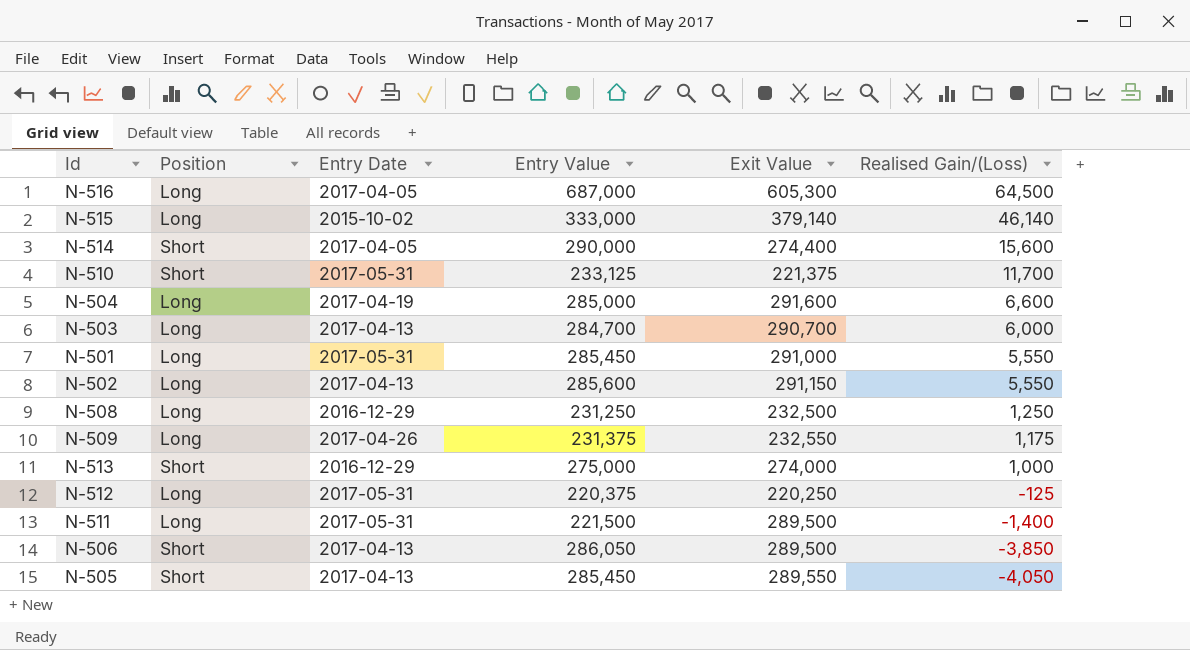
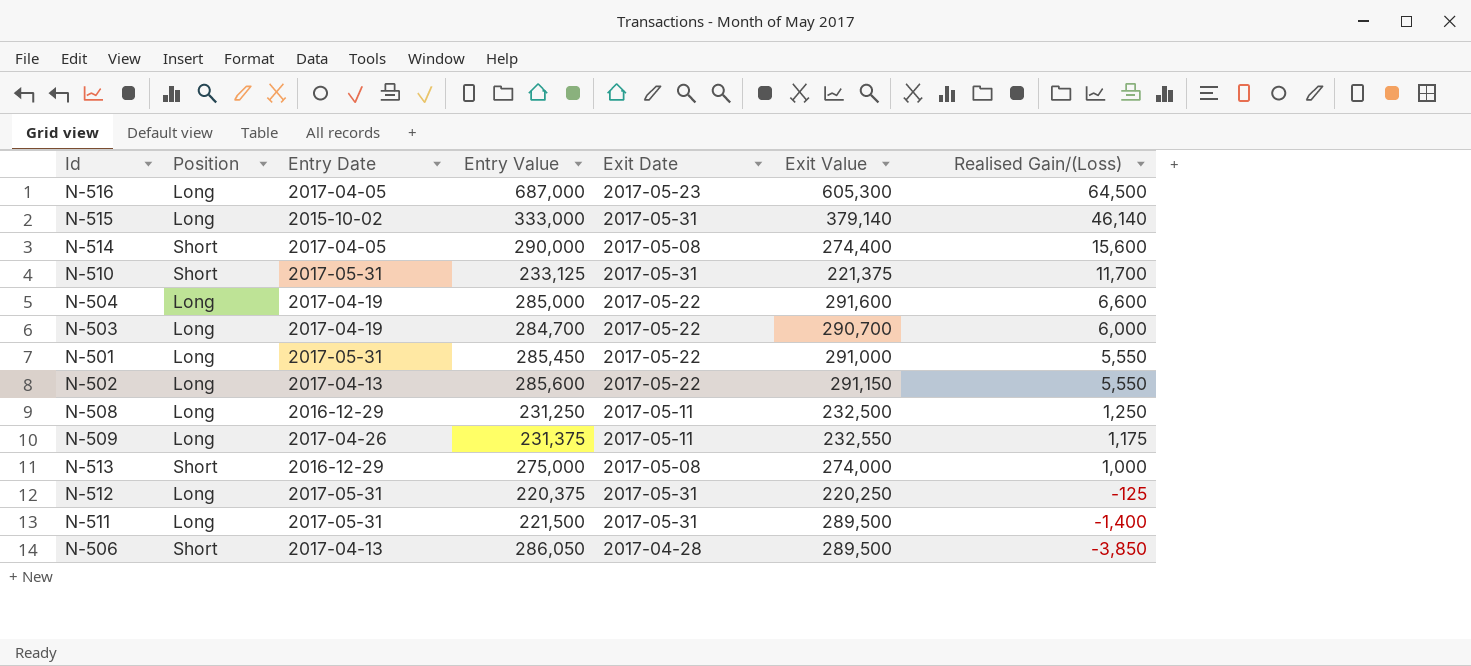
column Exit Date | position: none -> 5
row N-505: Short | 2017-04-13 | 285,450 | 289,550 | -4,050 -> none
N-503 | Entry Date: 2017-04-13 -> 2017-04-19

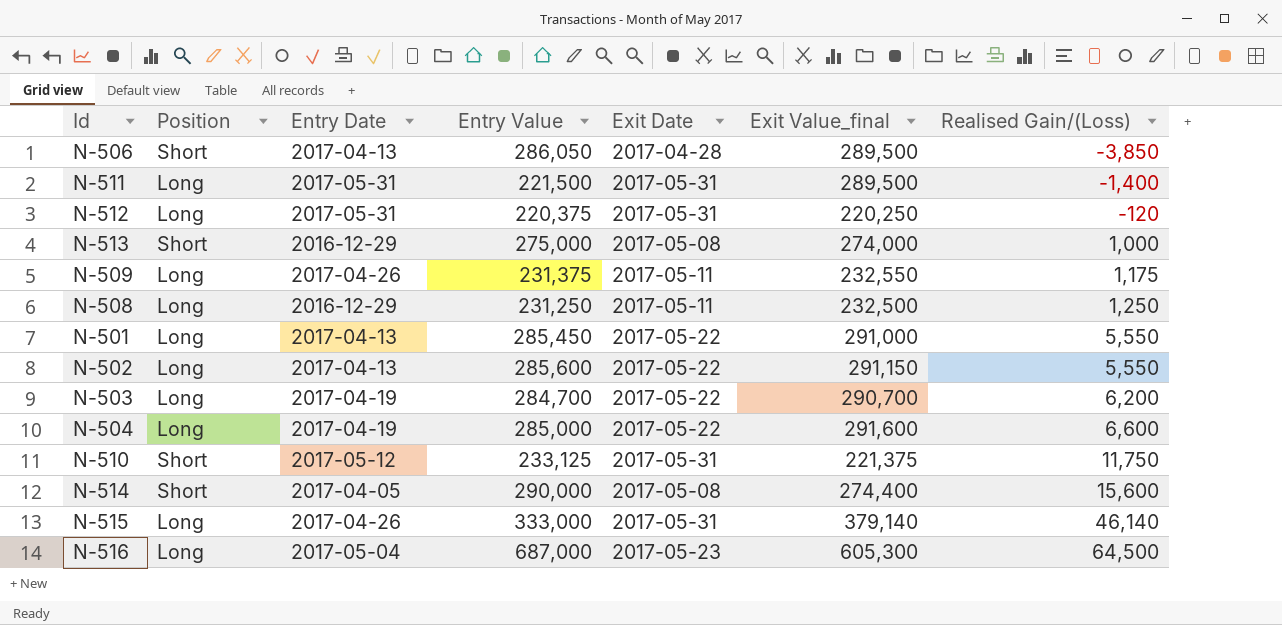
row order: Realised Gain/(Loss) descending -> Realised Gain/(Loss) ascending
column name: Exit Value -> Exit Value_final
N-512 | Realised Gain/(Loss): -125 -> -120
N-501 | Entry Date: 2017-05-31 -> 2017-04-13
N-503 | Realised Gain/(Loss): 6,000 -> 6,200
N-510 | Entry Date: 2017-05-31 -> 2017-05-12
N-510 | Realised Gain/(Loss): 11,700 -> 11,750
N-515 | Entry Date: 2015-10-02 -> 2017-04-26
N-516 | Entry Date: 2017-04-05 -> 2017-05-04

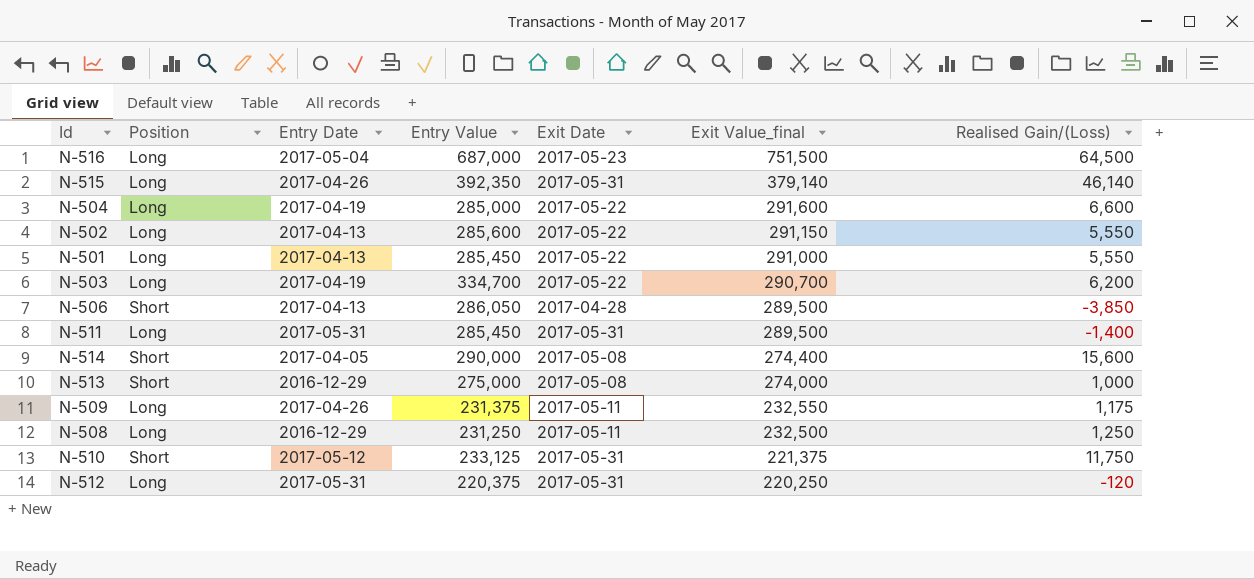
row order: Realised Gain/(Loss) ascending -> Exit Value_final descending
N-516 | Exit Value_final: 605,300 -> 751,500
N-515 | Entry Value: 333,000 -> 392,350
N-503 | Entry Value: 284,700 -> 334,700
N-511 | Entry Value: 221,500 -> 285,450

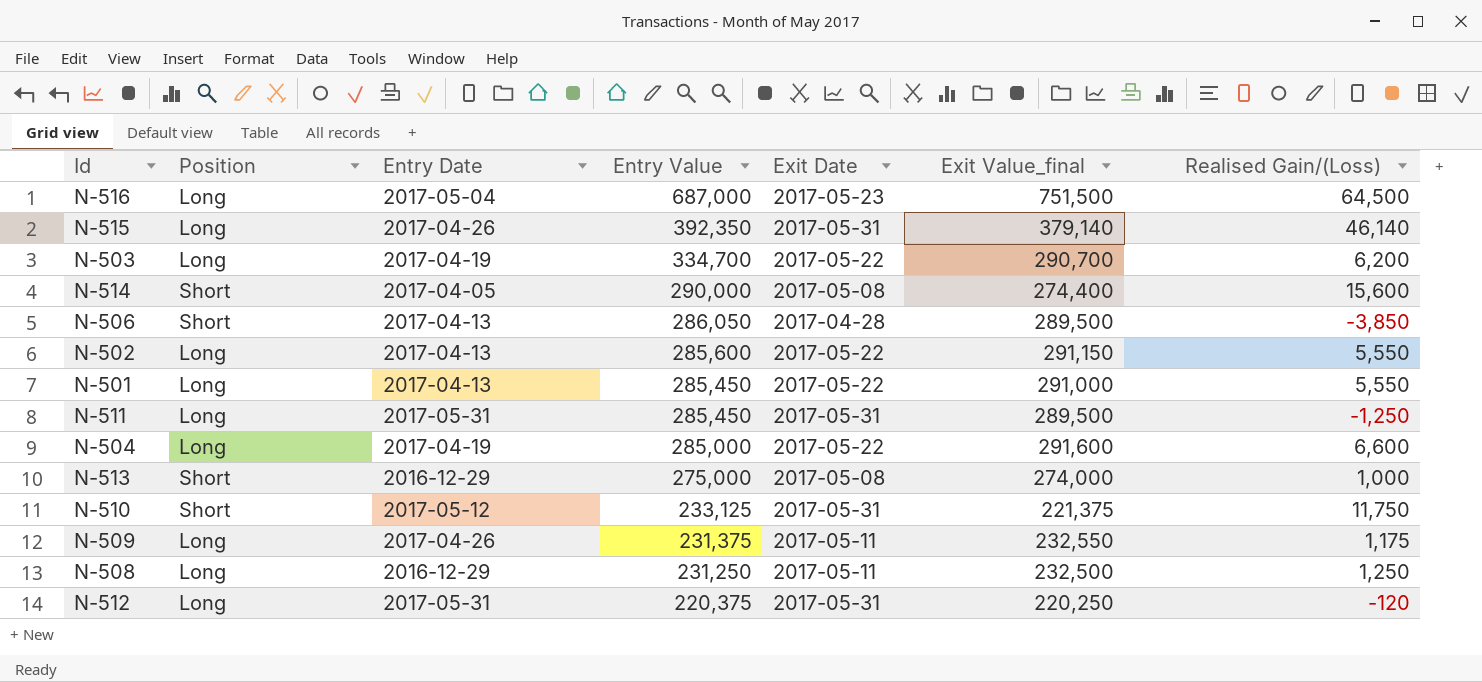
row order: Exit Value_final descending -> Entry Value descending
N-511 | Realised Gain/(Loss): -1,400 -> -1,250

